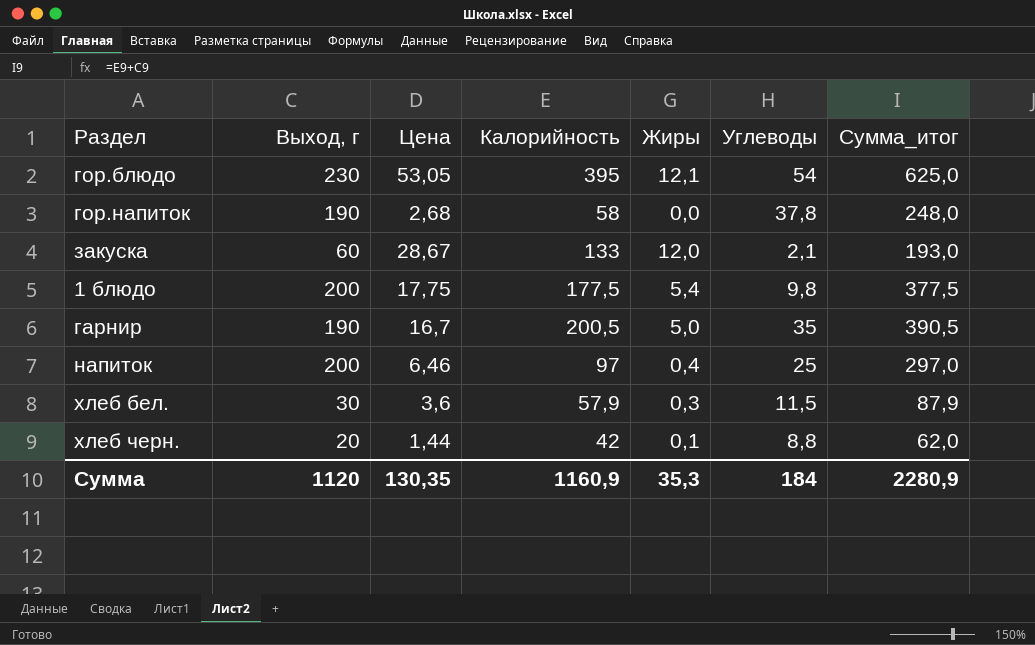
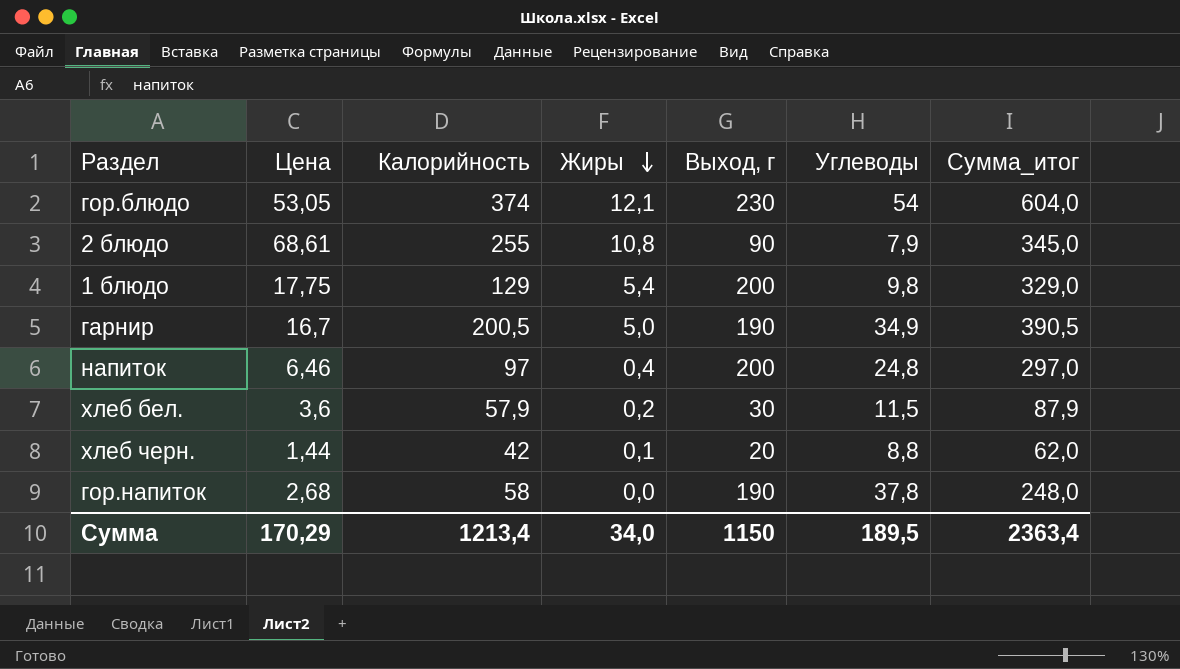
row order: none -> Жиры descending
column Выход, г | position: 2 -> 5
row закуска: 60 | 28,67 | 133 | 12,0 | 2,1 | 193,0 -> none
гор.блюдо | Калорийность: 395 -> 374
гор.блюдо | Сумма_итог: 625,0 -> 604,0
row 2 блюдо: none -> 68,61 | 255 | 10,8 | 90 | 7,9 | 345,0
1 блюдо | Калорийность: 177,5 -> 129
1 блюдо | Сумма_итог: 377,5 -> 329,0
гарнир | Углеводы: 35 -> 34,9
напиток | Углеводы: 25 -> 24,8
хлеб бел. | Жиры: 0,3 -> 0,2
Сумма | Цена: 130,35 -> 170,29
Сумма | Калорийность: 1160,9 -> 1213,4
Сумма | Жиры: 35,3 -> 34,0
Сумма | Выход, г: 1120 -> 1150
Сумма | Углеводы: 184 -> 189,5
Сумма | Сумма_итог: 2280,9 -> 2363,4

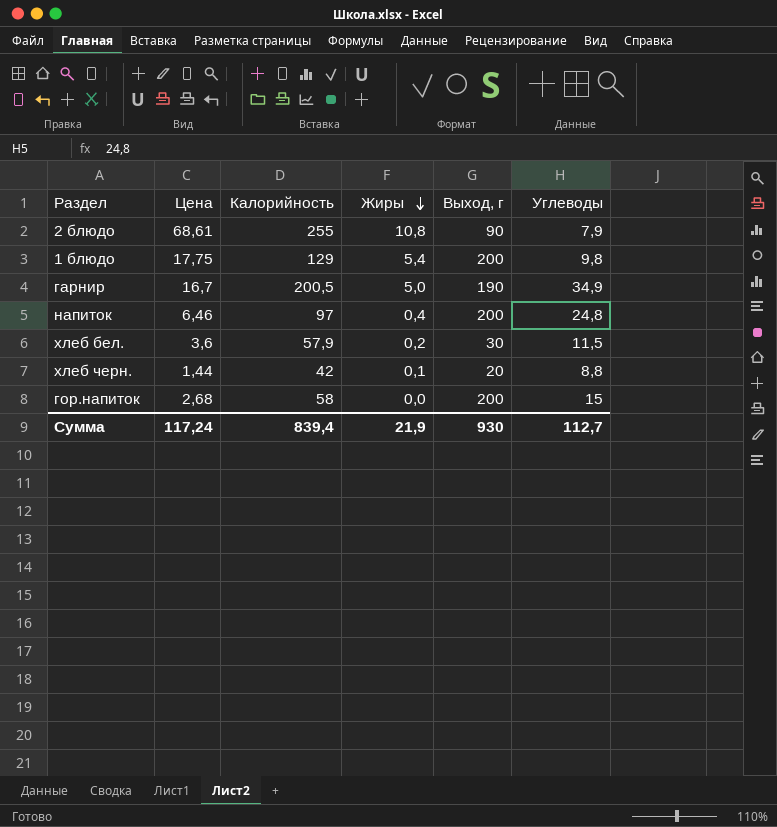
column Сумма_итог | formula: [Калорийность] + [Выход, г] -> none
row гор.блюдо: 53,05 | 374 | 12,1 | 230 | 54 | 604,0 -> none
гор.напиток | Выход, г: 190 -> 200
гор.напиток | Углеводы: 37,8 -> 15
Сумма | Цена: 170,29 -> 117,24
Сумма | Калорийность: 1213,4 -> 839,4
Сумма | Жиры: 34,0 -> 21,9
Сумма | Выход, г: 1150 -> 930
Сумма | Углеводы: 189,5 -> 112,7

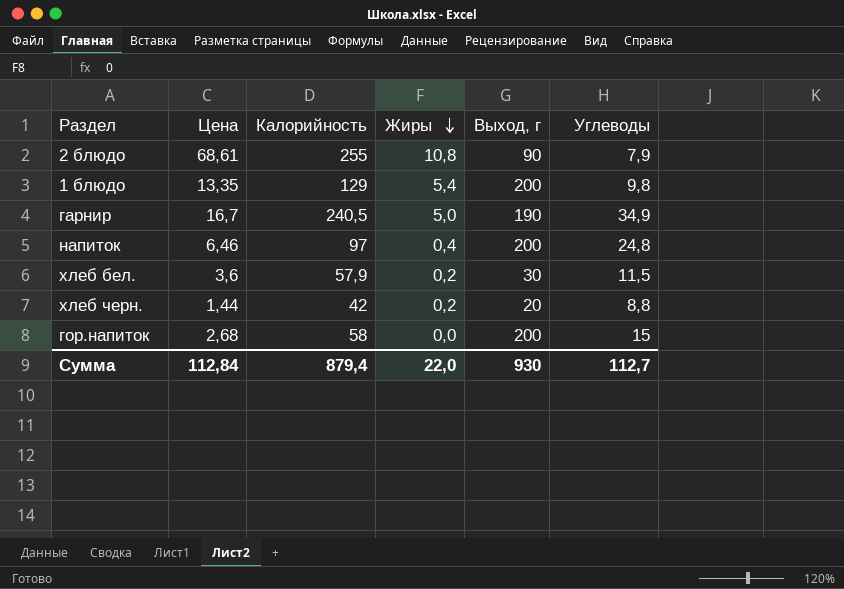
1 блюдо | Цена: 17,75 -> 13,35
гарнир | Калорийность: 200,5 -> 240,5
хлеб черн. | Жиры: 0,1 -> 0,2
Сумма | Цена: 117,24 -> 112,84
Сумма | Калорийность: 839,4 -> 879,4
Сумма | Жиры: 21,9 -> 22,0

